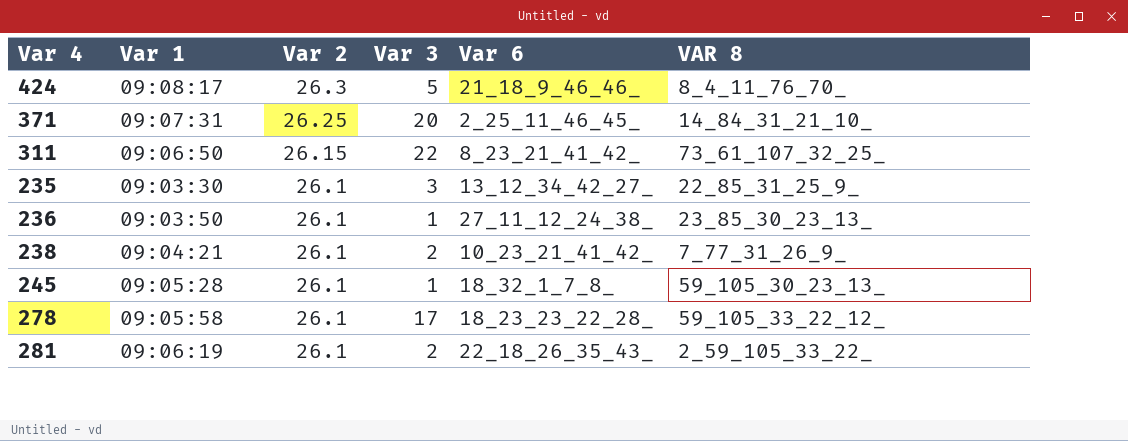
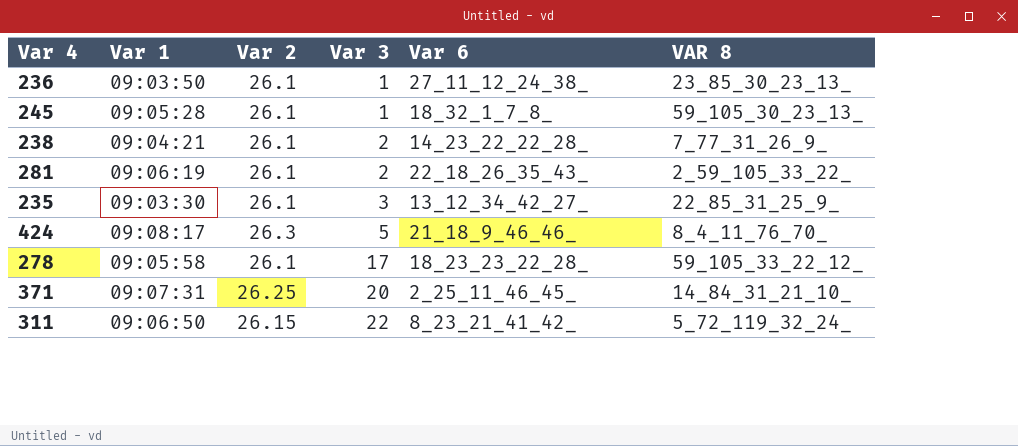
row order: Var 2 descending -> Var 3 ascending
238 | Var 6: 10_23_21_41_42_ -> 14_23_22_22_28_
311 | VAR 8: 73_61_107_32_25_ -> 5_72_119_32_24_

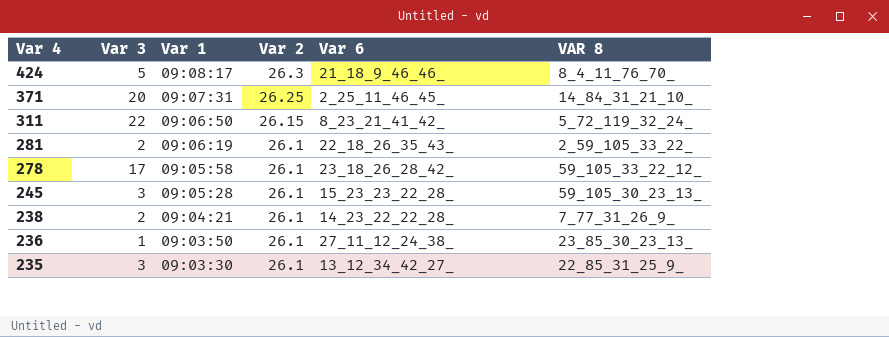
row order: Var 3 ascending -> Var 4 descending
column Var 3 | position: 4 -> 2
278 | Var 6: 18_23_23_22_28_ -> 23_18_26_28_42_
245 | Var 3: 1 -> 3
245 | Var 6: 18_32_1_7_8_ -> 15_23_23_22_28_

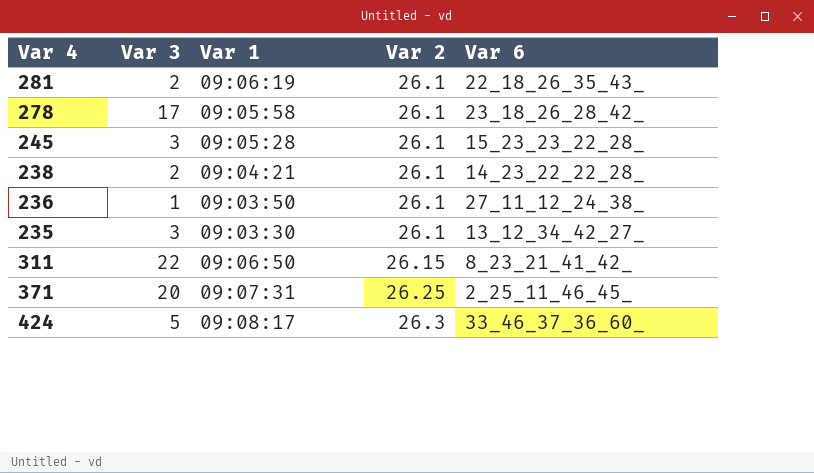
row order: Var 4 descending -> Var 2 ascending
column VAR 8 | position: 6 -> none
424 | Var 6: 21_18_9_46_46_ -> 33_46_37_36_60_

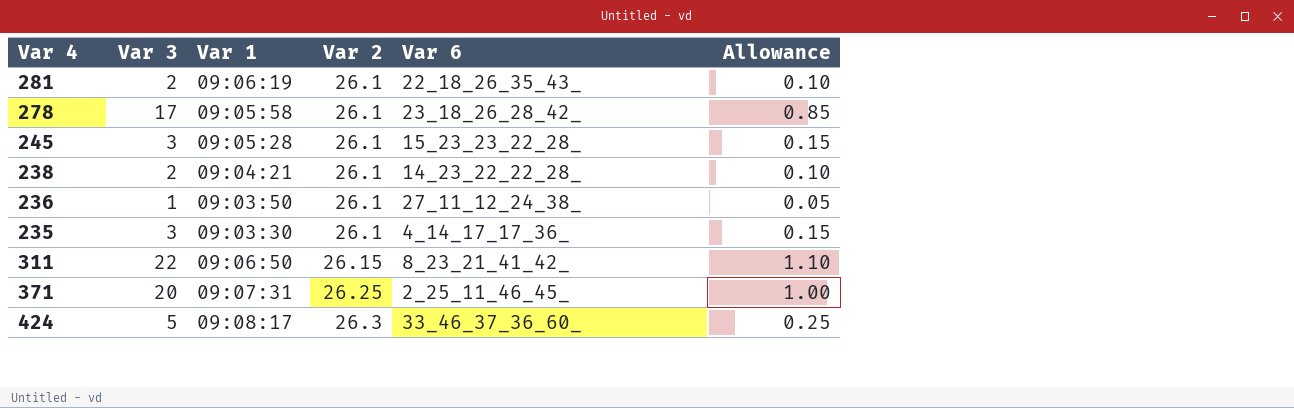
column Allowance | formula: none -> [Var 3] * 0.05
235 | Var 6: 13_12_34_42_27_ -> 4_14_17_17_36_

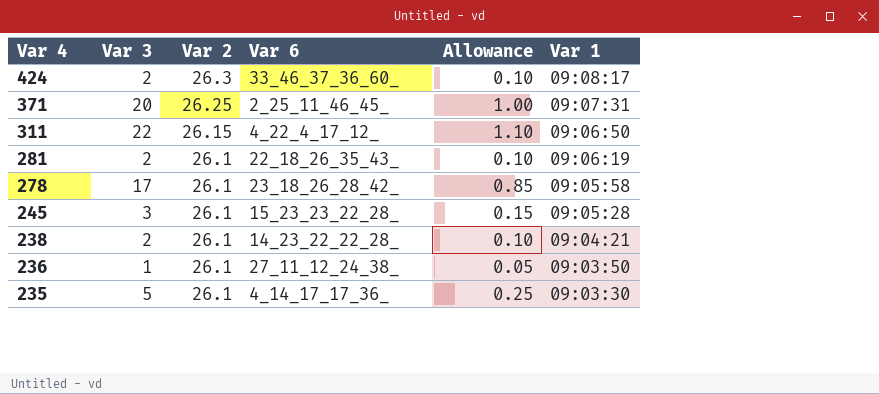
row order: Var 2 ascending -> Var 4 descending
column Var 1 | position: 3 -> 6
424 | Var 3: 5 -> 2
424 | Allowance: 0.25 -> 0.10
311 | Var 6: 8_23_21_41_42_ -> 4_22_4_17_12_
235 | Var 3: 3 -> 5
235 | Allowance: 0.15 -> 0.25

